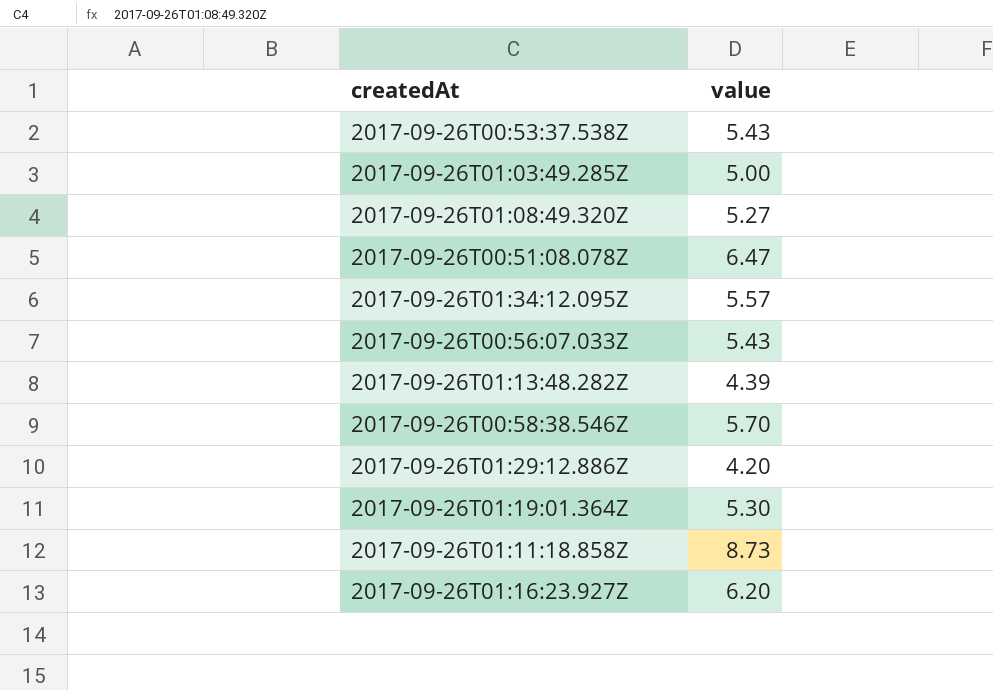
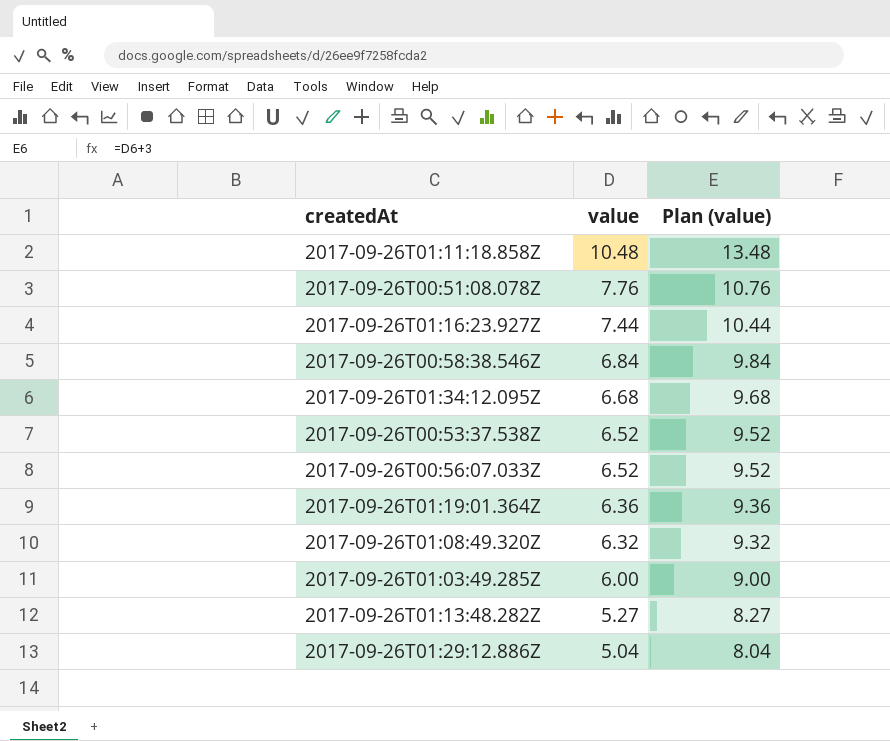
row order: none -> value descending
column Plan (value) | formula: none -> [value] + 3
2017-09-26T01:11:18.858Z | value: 8.73 -> 10.48
2017-09-26T00:51:08.078Z | value: 6.47 -> 7.76
2017-09-26T01:16:23.927Z | value: 6.20 -> 7.44
2017-09-26T00:58:38.546Z | value: 5.70 -> 6.84
2017-09-26T01:34:12.095Z | value: 5.57 -> 6.68
2017-09-26T00:53:37.538Z | value: 5.43 -> 6.52
2017-09-26T00:56:07.033Z | value: 5.43 -> 6.52
2017-09-26T01:19:01.364Z | value: 5.30 -> 6.36
2017-09-26T01:08:49.320Z | value: 5.27 -> 6.32
2017-09-26T01:03:49.285Z | value: 5.00 -> 6.00
2017-09-26T01:13:48.282Z | value: 4.39 -> 5.27
2017-09-26T01:29:12.886Z | value: 4.20 -> 5.04

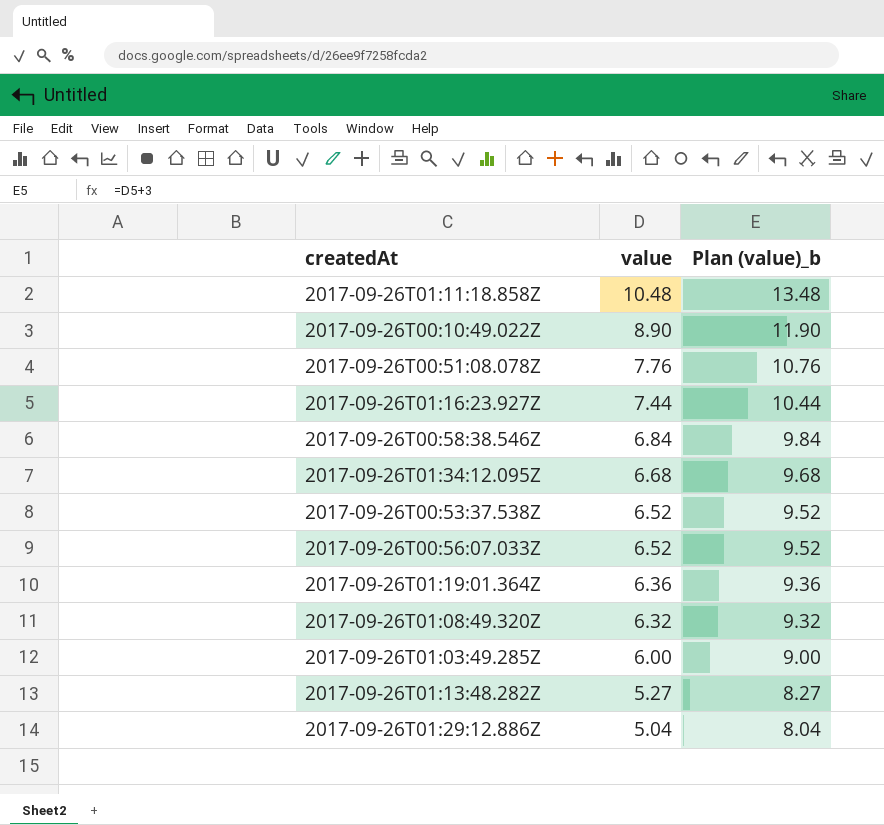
column name: Plan (value) -> Plan (value)_b
row 2017-09-26T00:10:49.022Z: none -> 8.90 | 11.90

